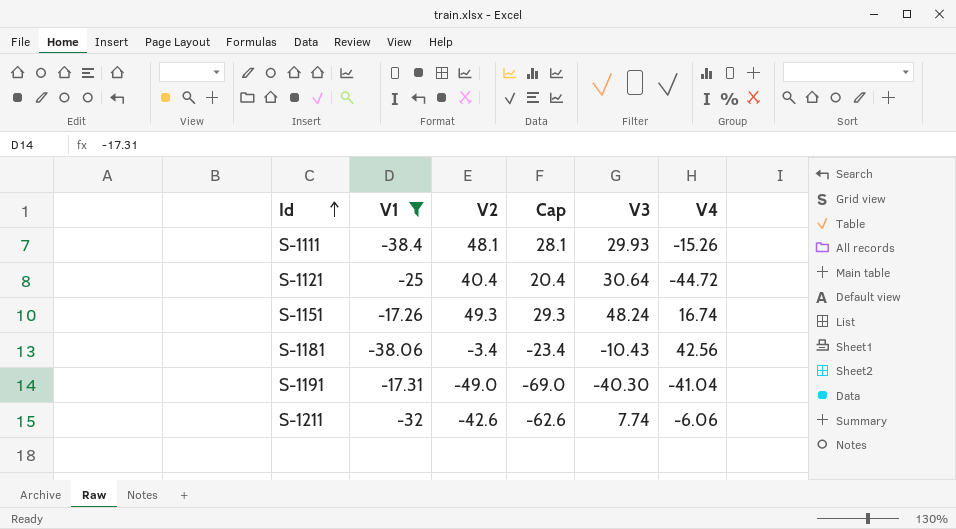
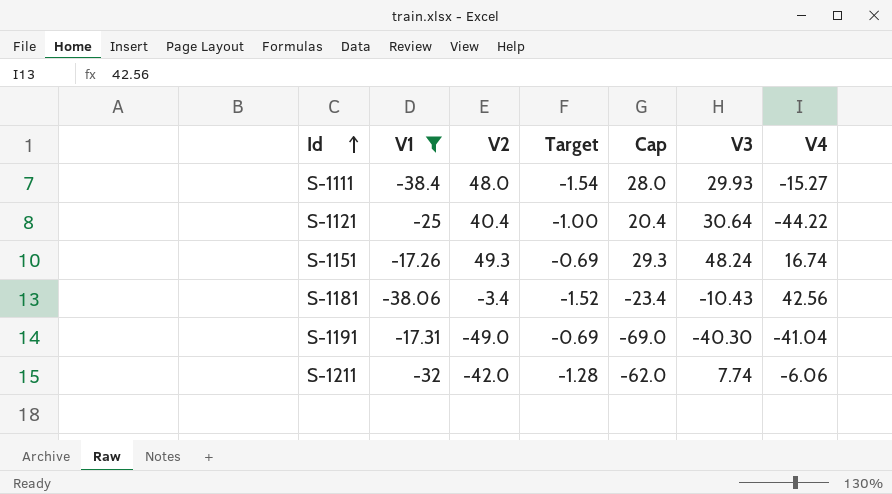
column Target | formula: none -> [V1] * 0.04
S-1111 | V2: 48.1 -> 48.0
S-1111 | Cap: 28.1 -> 28.0
S-1111 | V4: -15.26 -> -15.27
S-1121 | V4: -44.72 -> -44.22
S-1211 | V2: -42.6 -> -42.0
S-1211 | Cap: -62.6 -> -62.0

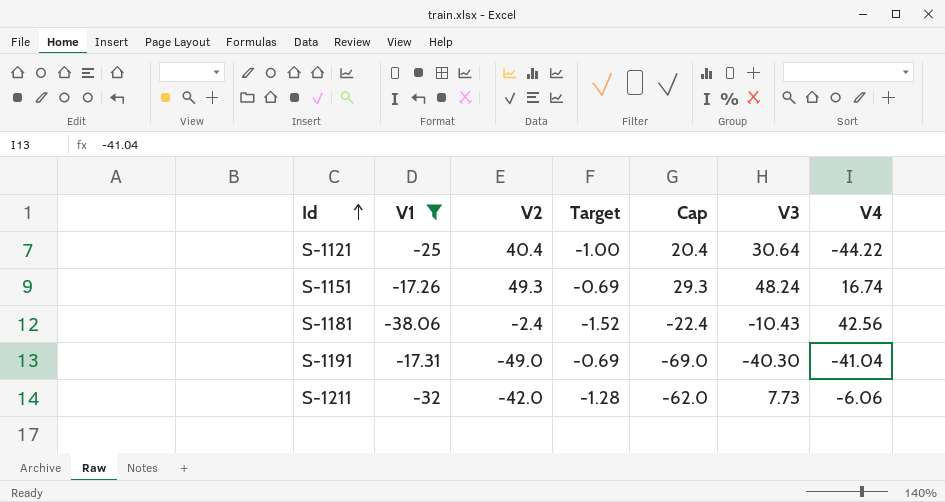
row S-1111: -38.4 | 48.0 | -1.54 | 28.0 | 29.93 | -15.27 -> none
S-1181 | V2: -3.4 -> -2.4
S-1181 | Cap: -23.4 -> -22.4
S-1211 | V3: 7.74 -> 7.73

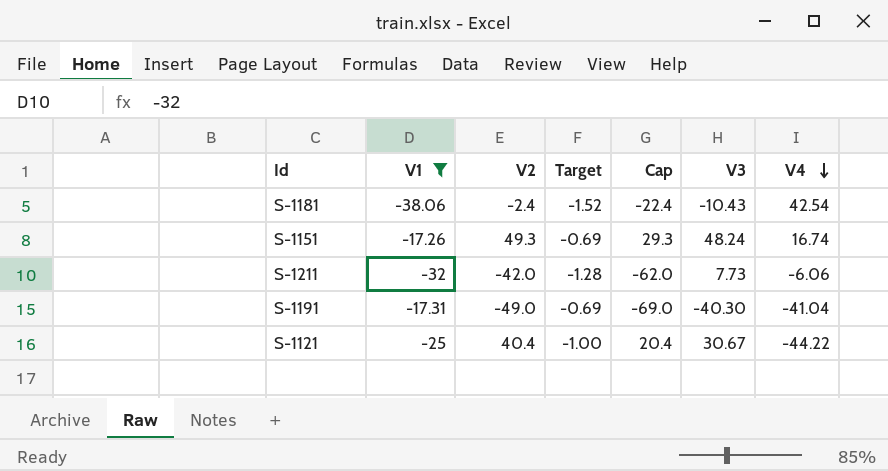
row order: Id ascending -> V4 descending
S-1181 | V4: 42.56 -> 42.54
S-1121 | V3: 30.64 -> 30.67

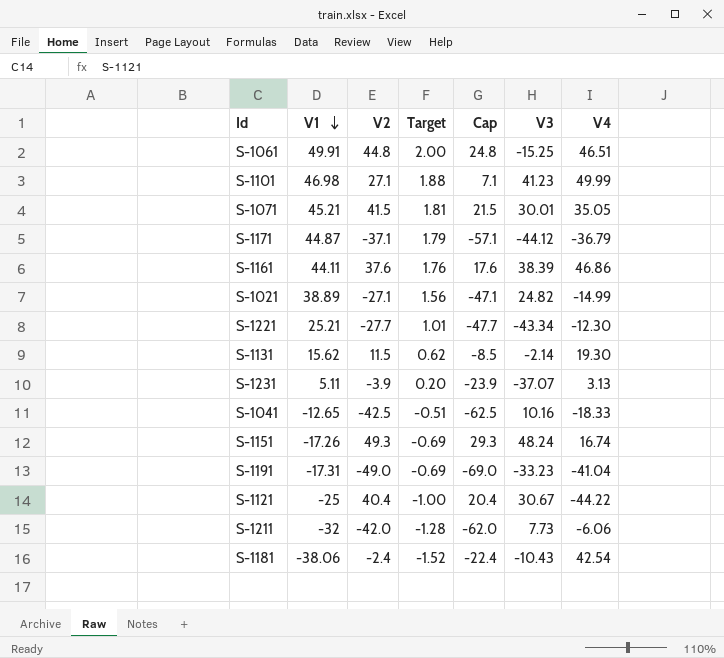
filter: V1 <= -17.26 -> none
row order: V4 descending -> V1 descending
S-1191 | V3: -40.30 -> -33.23

